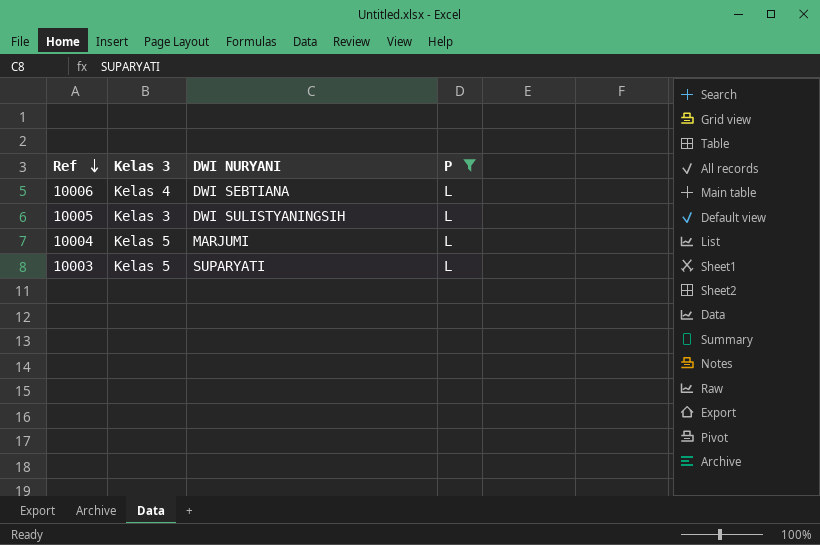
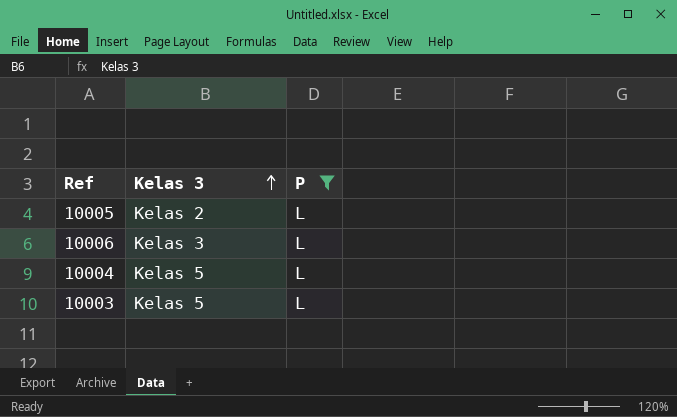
row order: Ref descending -> Kelas 3 ascending
column DWI NURYANI | position: 3 -> none
10005 | Kelas 3: Kelas 3 -> Kelas 2
10006 | Kelas 3: Kelas 4 -> Kelas 3

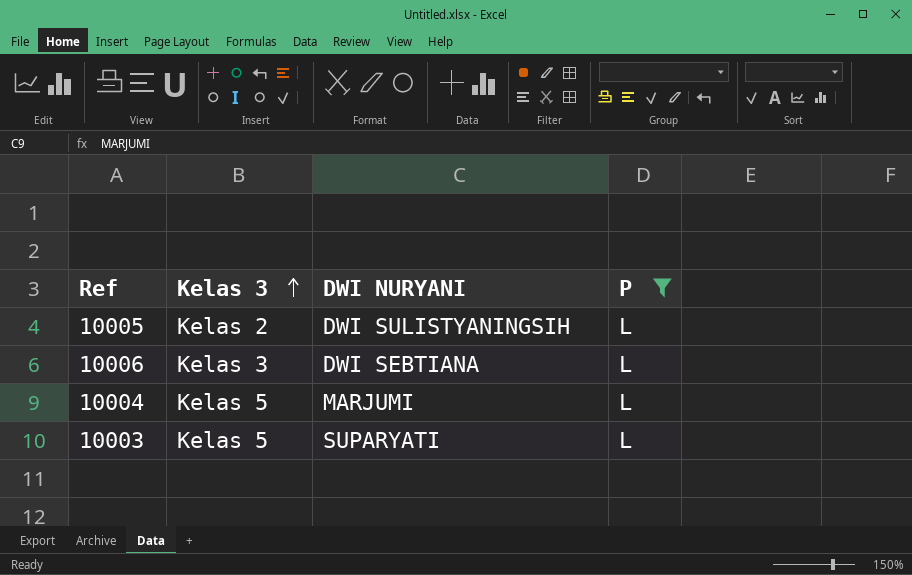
column DWI NURYANI | position: none -> 3

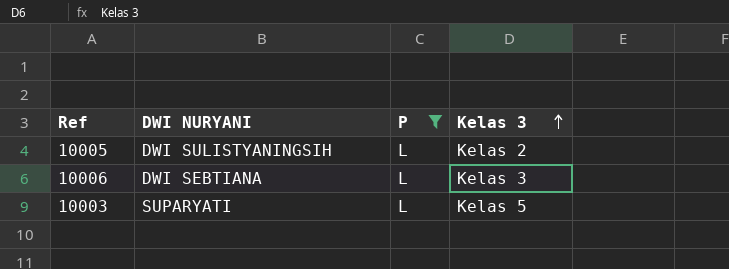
column Kelas 3 | position: 2 -> 4
row 10004: Kelas 5 | MARJUMI | L -> none

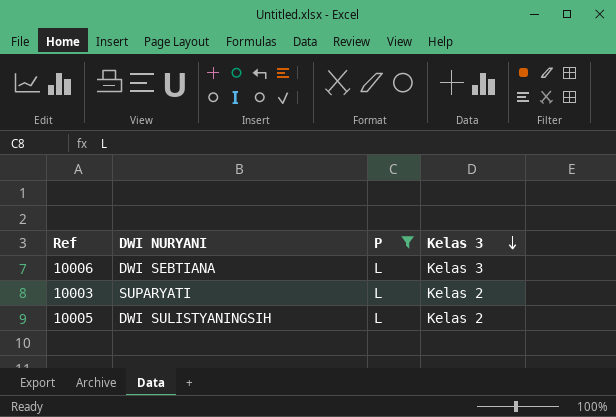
row order: Kelas 3 ascending -> Kelas 3 descending
10003 | Kelas 3: Kelas 5 -> Kelas 2

